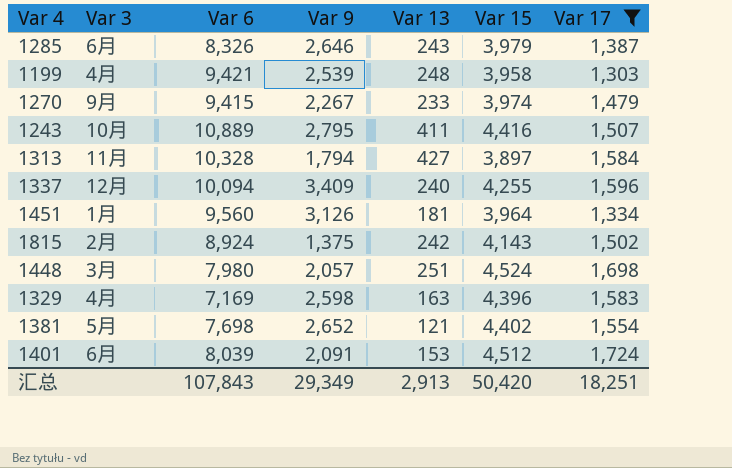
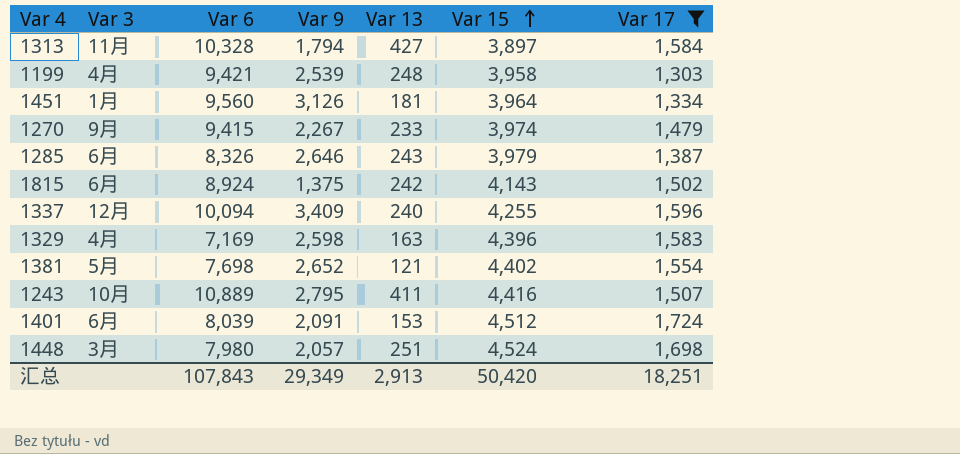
row order: none -> Var 15 ascending
1815 | Var 3: 2月 -> 6月

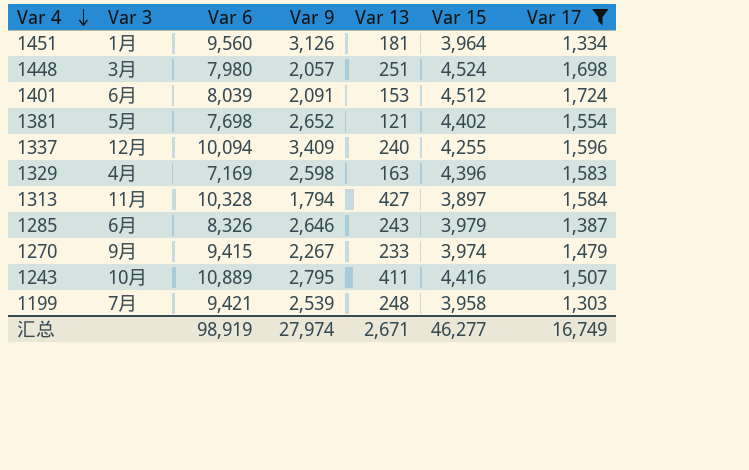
row order: Var 15 ascending -> Var 4 descending
row 1815: 6月 | 8,924 | 1,375 | 242 | 4,143 | 1,502 -> none
1199 | Var 3: 4月 -> 7月
汇总 | Var 6: 107,843 -> 98,919
汇总 | Var 9: 29,349 -> 27,974
汇总 | Var 13: 2,913 -> 2,671
汇总 | Var 15: 50,420 -> 46,277
汇总 | Var 17: 18,251 -> 16,749

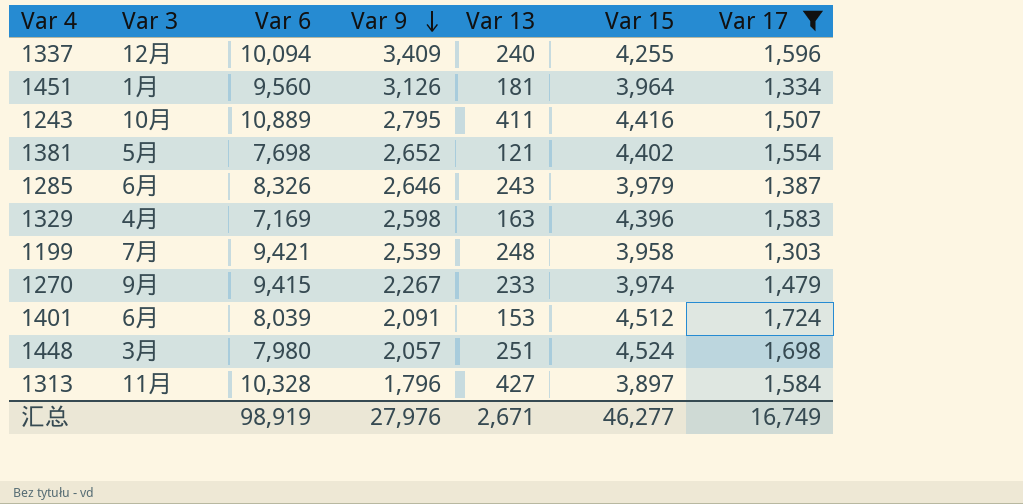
row order: Var 4 descending -> Var 9 descending
1313 | Var 9: 1,794 -> 1,796
汇总 | Var 9: 27,974 -> 27,976

